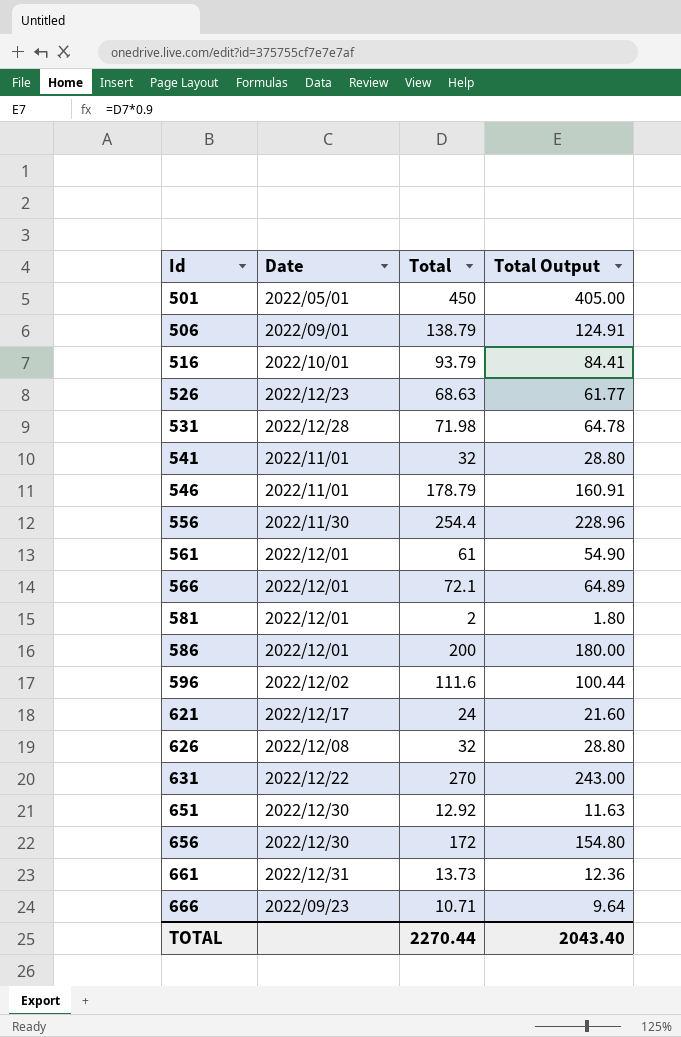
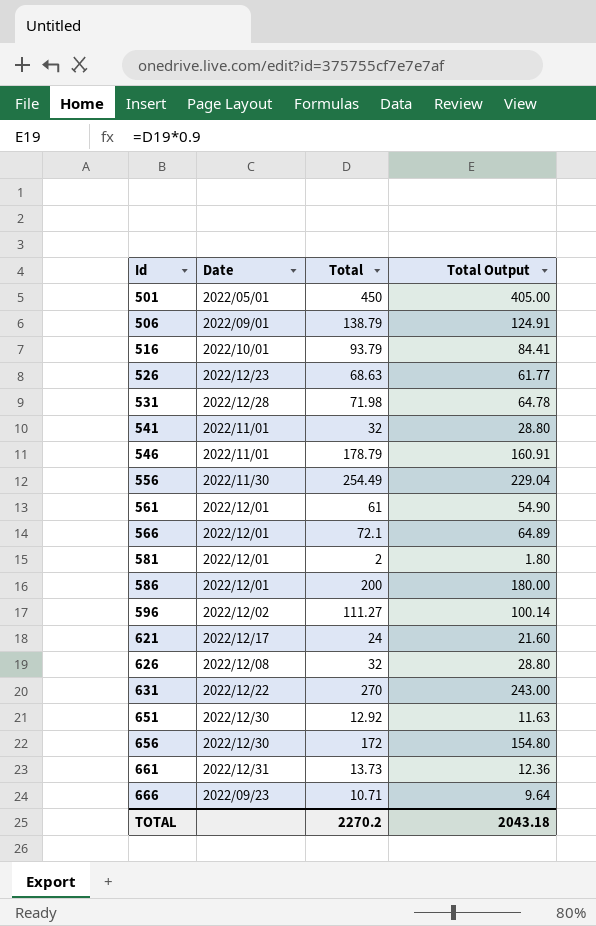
556 | Total: 254.4 -> 254.49
556 | Total Output: 228.96 -> 229.04
596 | Total: 111.6 -> 111.27
596 | Total Output: 100.44 -> 100.14
TOTAL | Total: 2270.44 -> 2270.2
TOTAL | Total Output: 2043.40 -> 2043.18

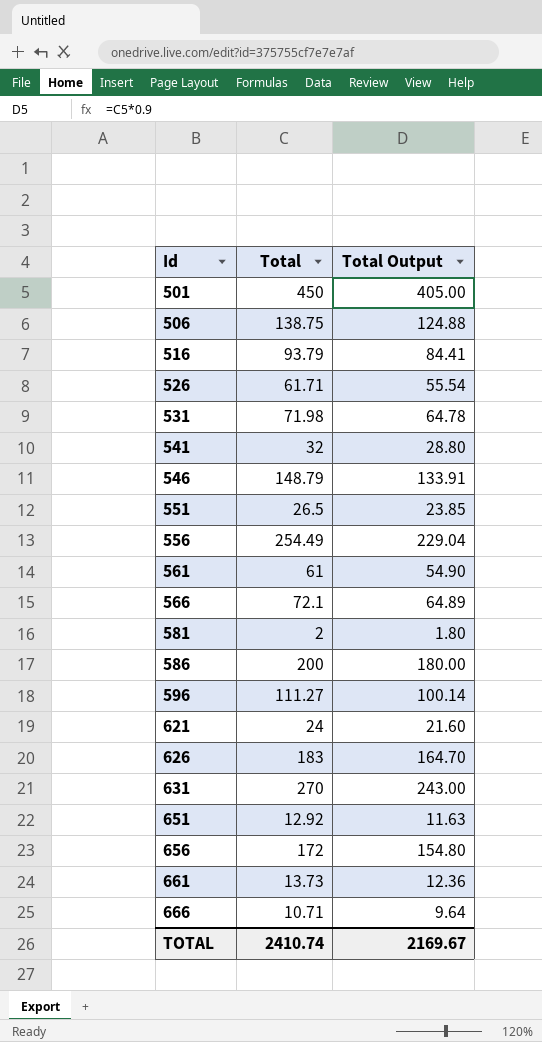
column Date | position: 2 -> none
506 | Total: 138.79 -> 138.75
506 | Total Output: 124.91 -> 124.88
526 | Total: 68.63 -> 61.71
526 | Total Output: 61.77 -> 55.54
546 | Total: 178.79 -> 148.79
546 | Total Output: 160.91 -> 133.91
row 551: none -> 26.5 | 23.85
626 | Total: 32 -> 183
626 | Total Output: 28.80 -> 164.70
TOTAL | Total: 2270.2 -> 2410.74
TOTAL | Total Output: 2043.18 -> 2169.67

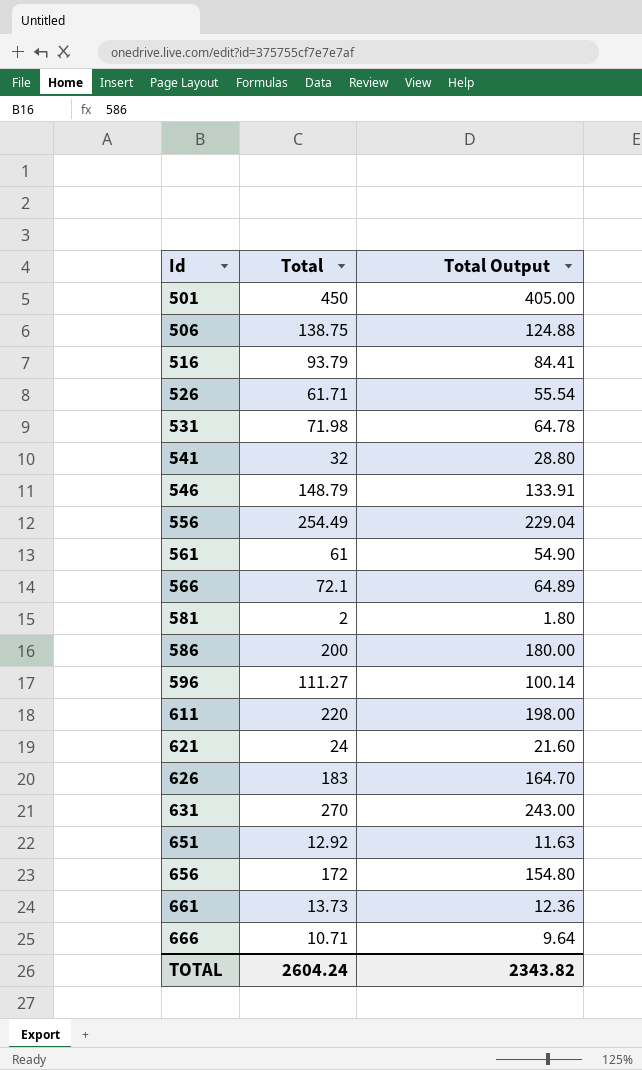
row 551: 26.5 | 23.85 -> none
row 611: none -> 220 | 198.00
TOTAL | Total: 2410.74 -> 2604.24
TOTAL | Total Output: 2169.67 -> 2343.82

